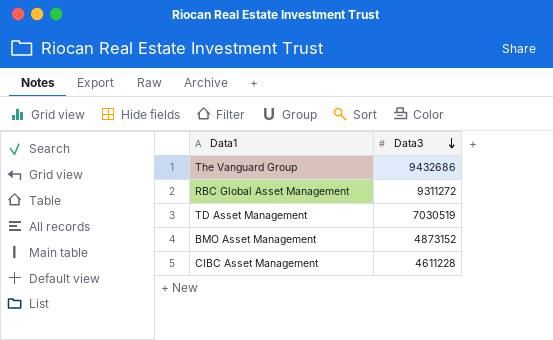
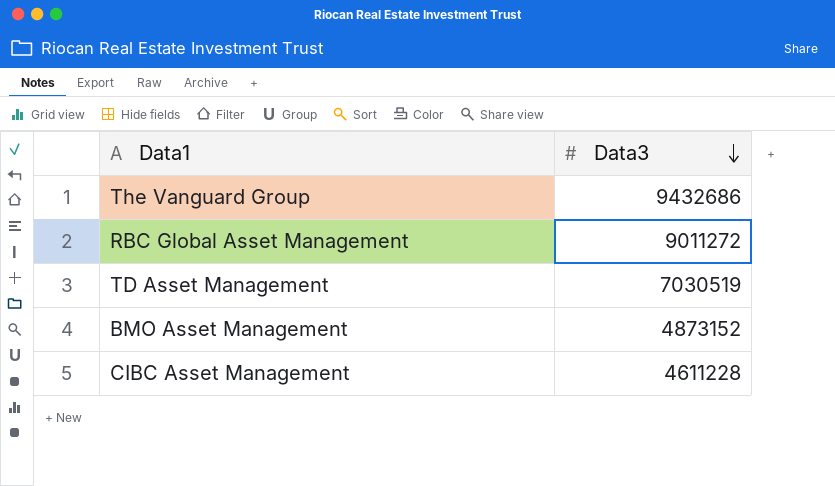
RBC Global Asset Management | Data3: 9311272 -> 9011272

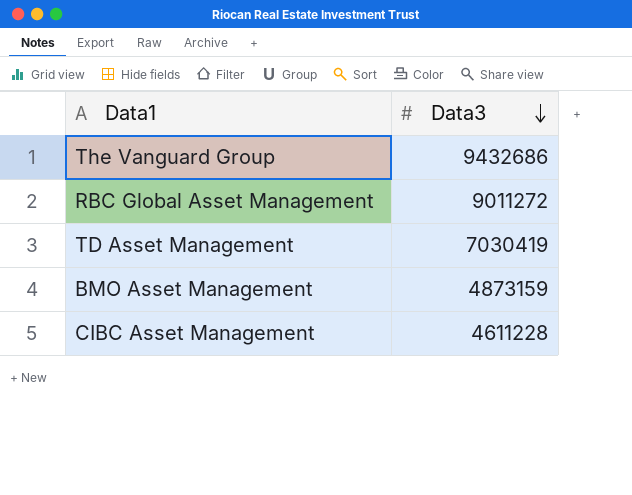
TD Asset Management | Data3: 7030519 -> 7030419
BMO Asset Management | Data3: 4873152 -> 4873159

